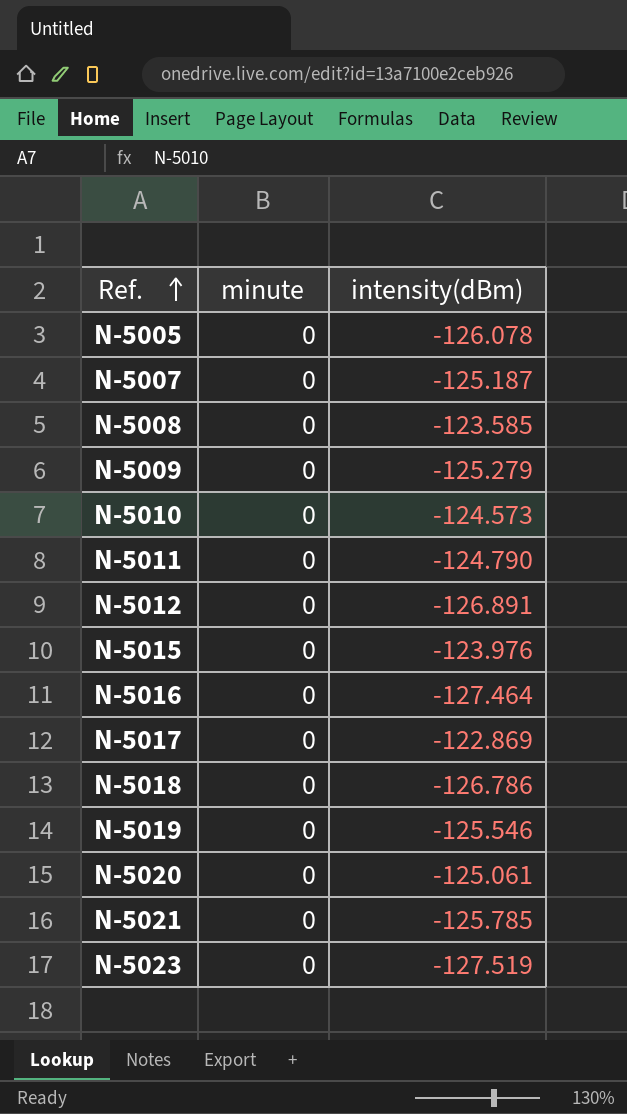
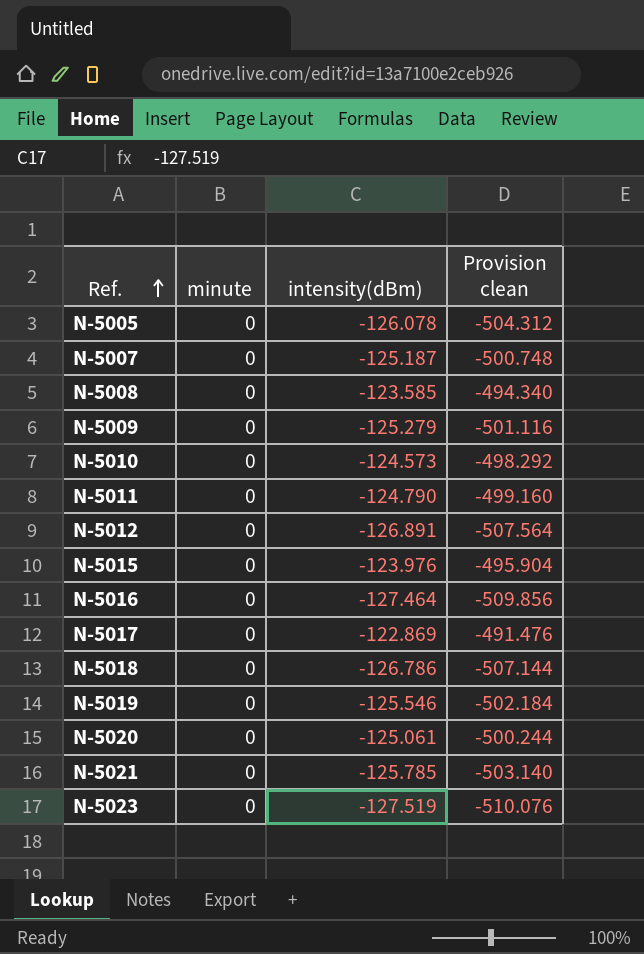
column Provision clean | formula: none -> [intensity(dBm)] * 4

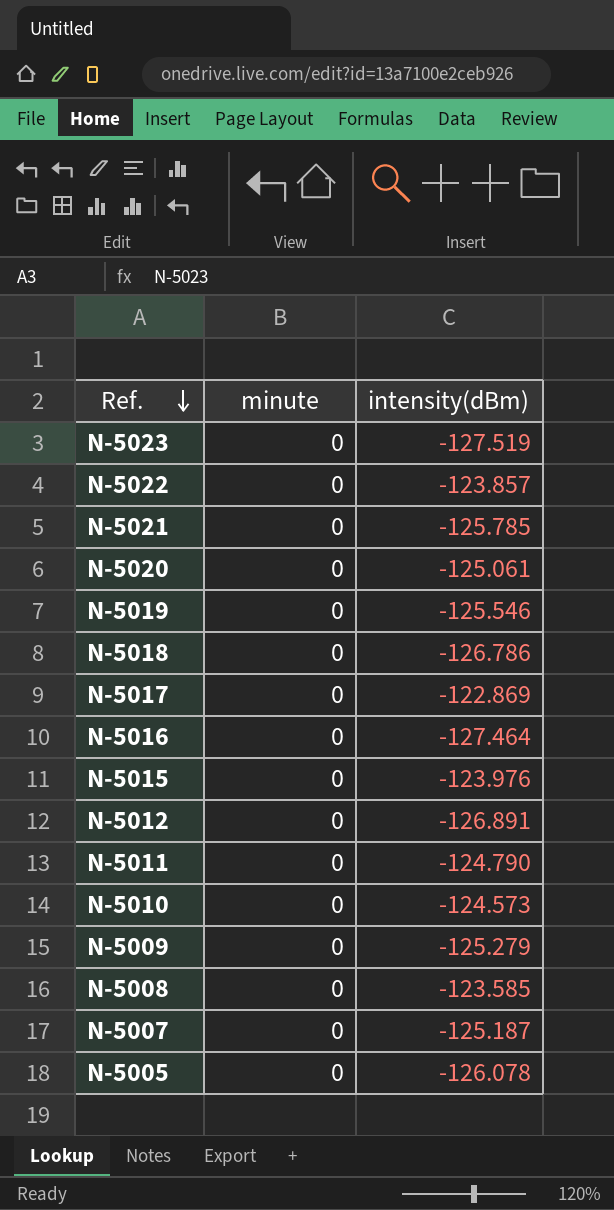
row order: Ref. ascending -> Ref. descending
column Provision clean | formula: [intensity(dBm)] * 4 -> none
row N-5022: none -> 0 | -123.857

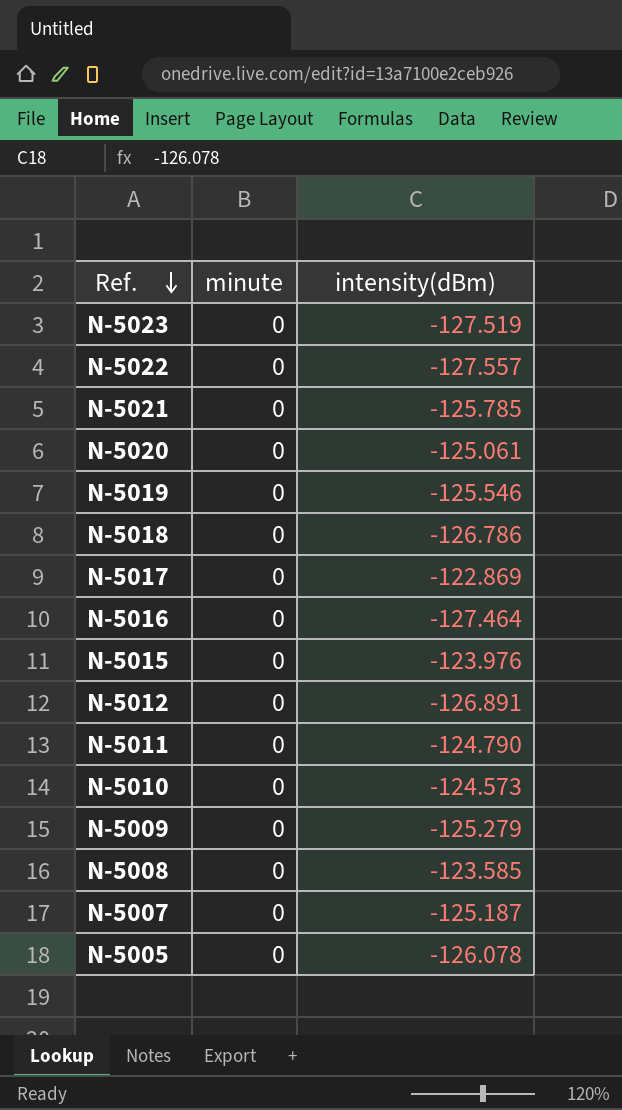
N-5022 | intensity(dBm): -123.857 -> -127.557

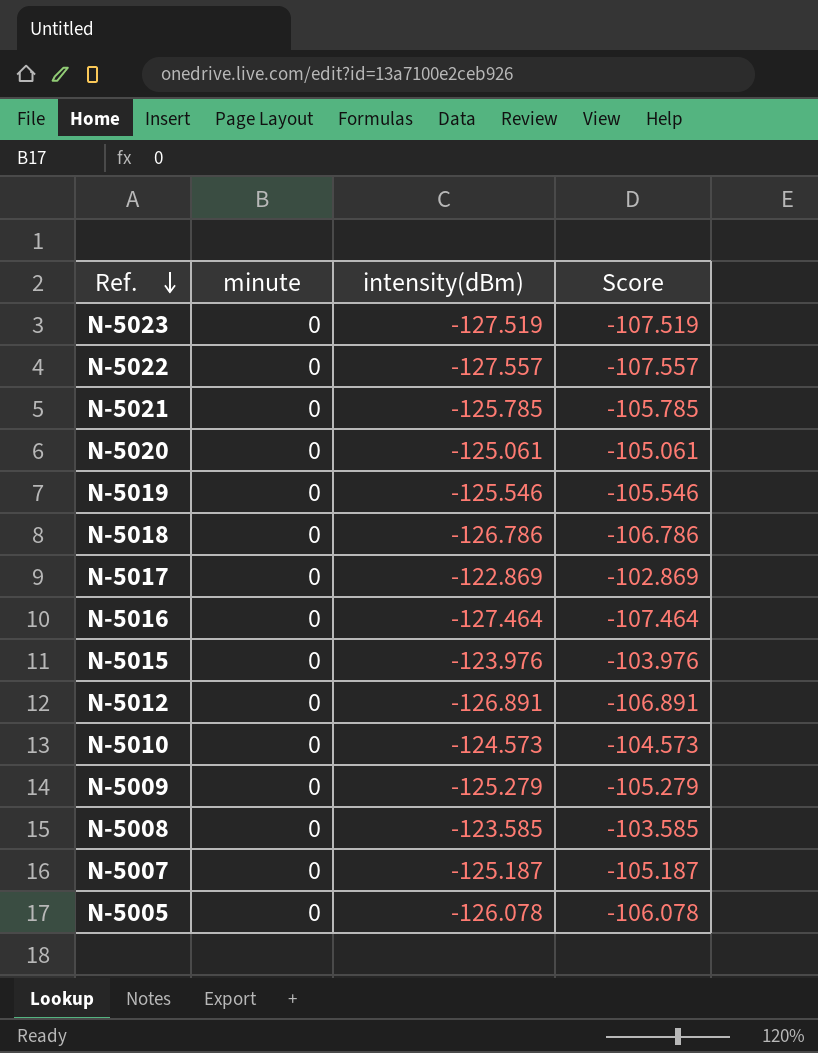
column Score | formula: none -> [intensity(dBm)] + 20
row N-5011: 0 | -124.790 -> none

